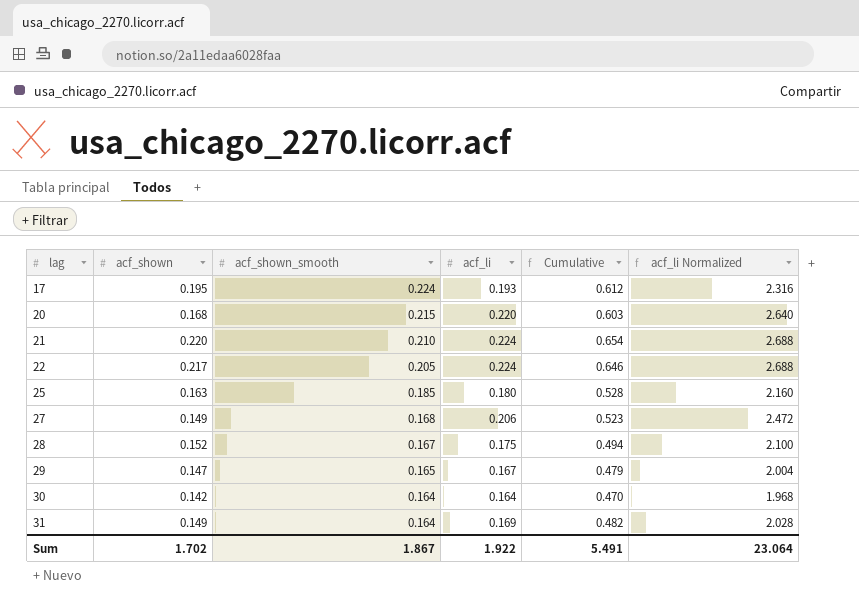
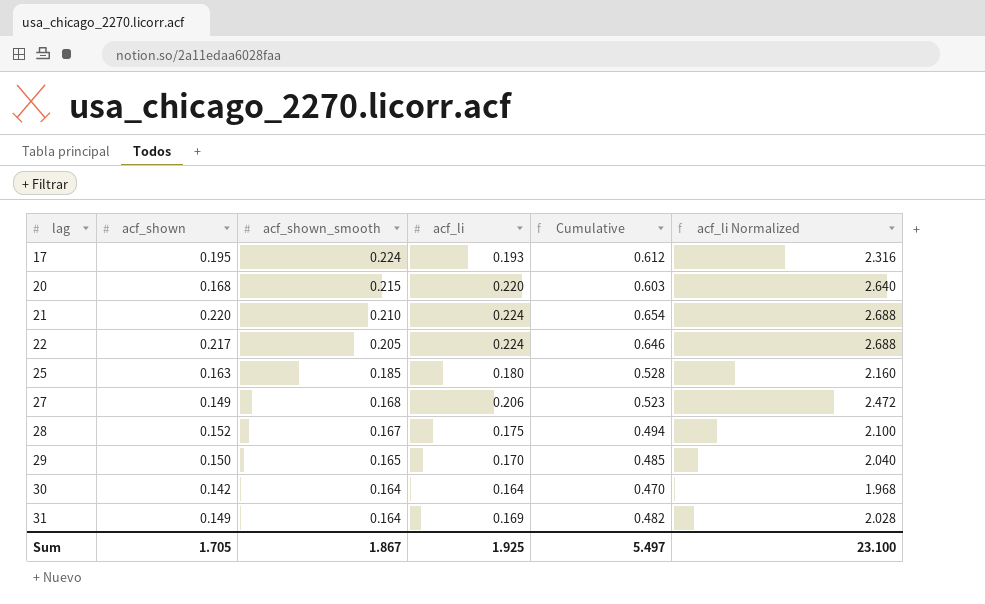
29 | acf_shown: 0.147 -> 0.150
29 | acf_li: 0.167 -> 0.170
29 | Cumulative: 0.479 -> 0.485
29 | acf_li Normalized: 2.004 -> 2.040
Sum | acf_shown: 1.702 -> 1.705
Sum | acf_li: 1.922 -> 1.925
Sum | Cumulative: 5.491 -> 5.497
Sum | acf_li Normalized: 23.064 -> 23.100

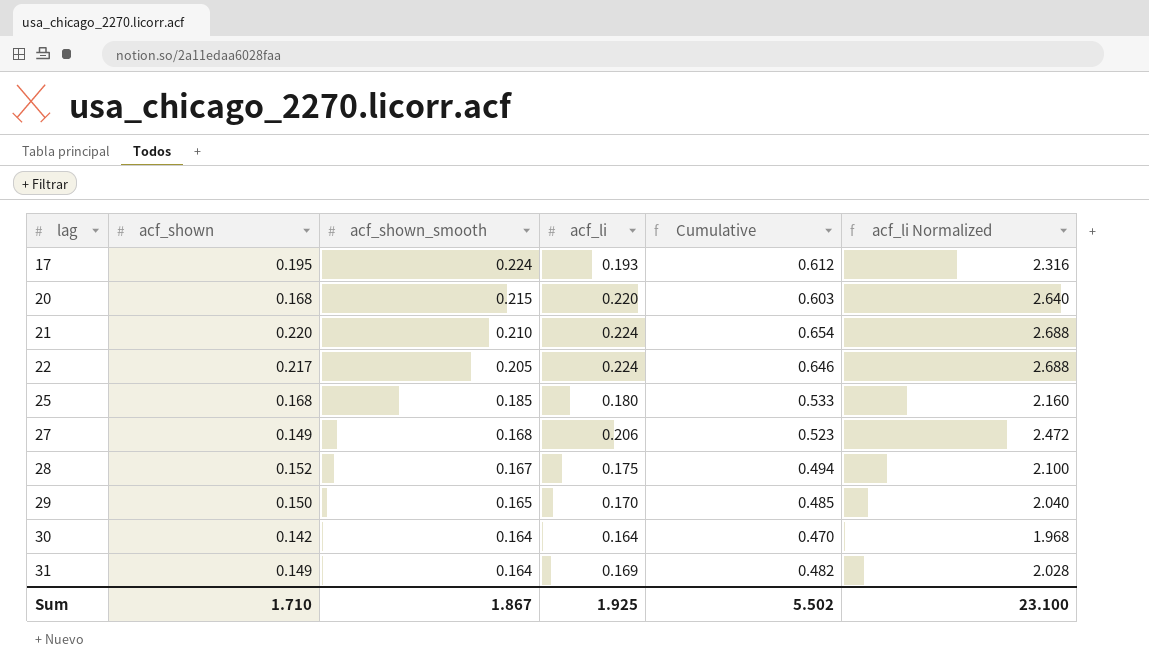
25 | acf_shown: 0.163 -> 0.168
25 | Cumulative: 0.528 -> 0.533
Sum | acf_shown: 1.705 -> 1.710
Sum | Cumulative: 5.497 -> 5.502

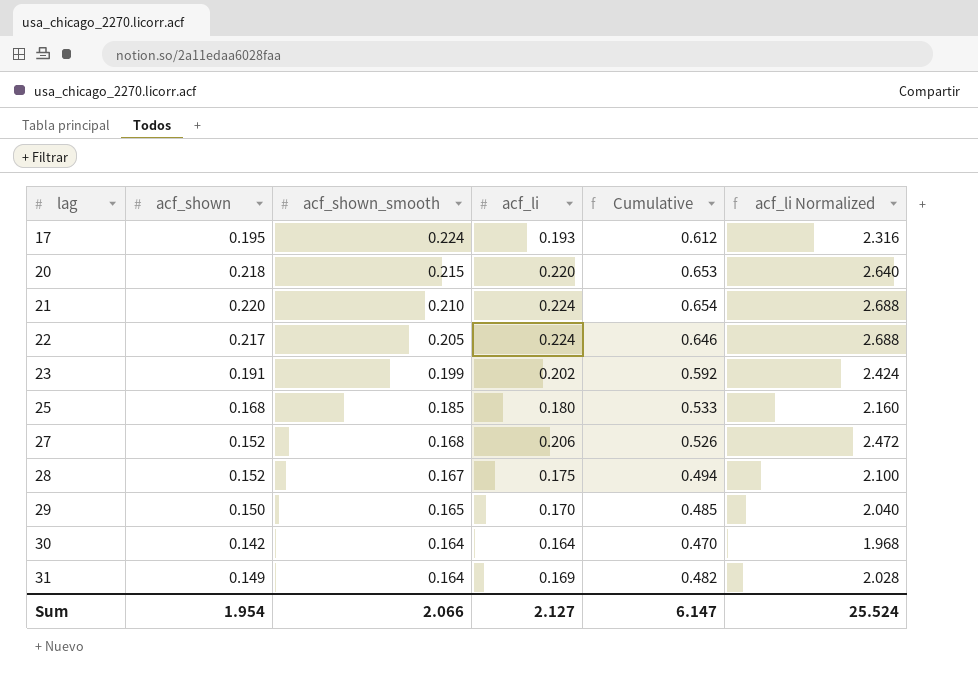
20 | acf_shown: 0.168 -> 0.218
20 | Cumulative: 0.603 -> 0.653
row 23: none -> 0.191 | 0.199 | 0.202 | 0.592 | 2.424
27 | acf_shown: 0.149 -> 0.152
27 | Cumulative: 0.523 -> 0.526
Sum | acf_shown: 1.710 -> 1.954
Sum | acf_shown_smooth: 1.867 -> 2.066
Sum | acf_li: 1.925 -> 2.127
Sum | Cumulative: 5.502 -> 6.147
Sum | acf_li Normalized: 23.100 -> 25.524

